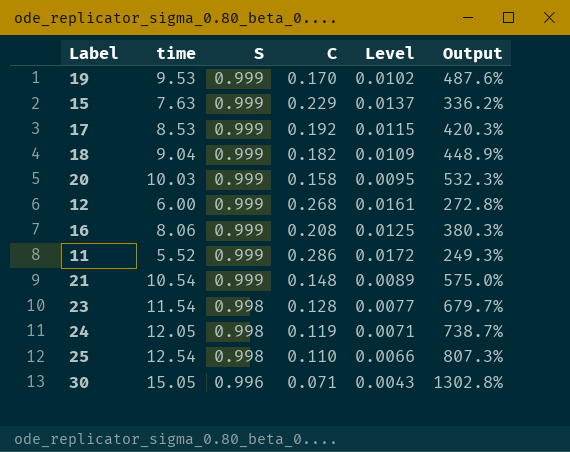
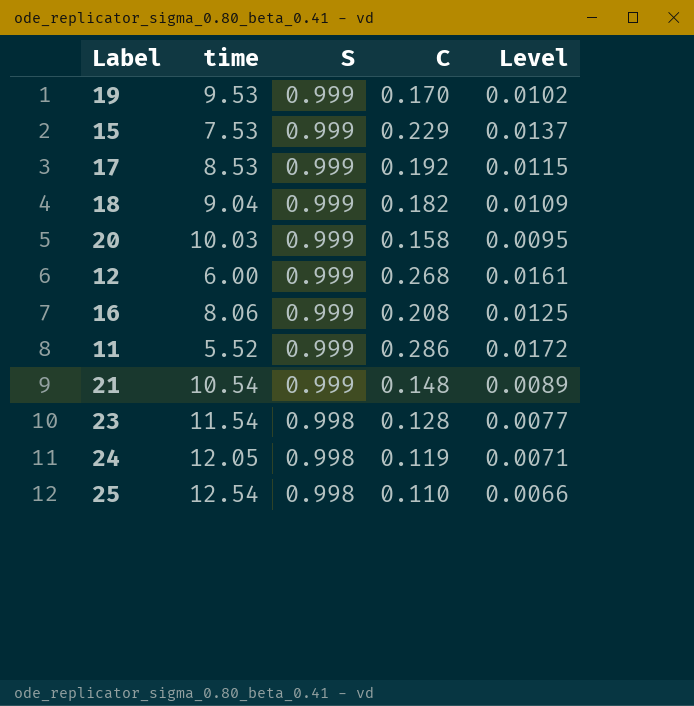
column Output | formula: ([S] - [C]) / [C] -> none
row 30: 15.05 | 0.996 | 0.071 | 0.0043 | 1302.8% -> none
15 | time: 7.63 -> 7.53

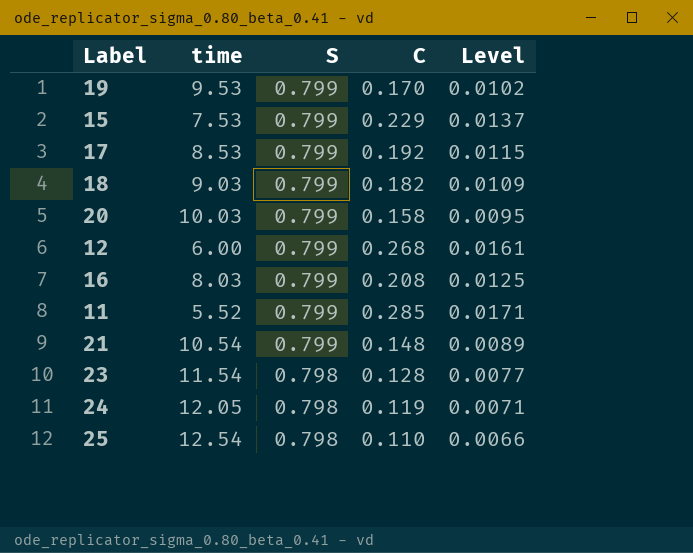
19 | S: 0.999 -> 0.799
15 | S: 0.999 -> 0.799
17 | S: 0.999 -> 0.799
18 | time: 9.04 -> 9.03
18 | S: 0.999 -> 0.799
20 | S: 0.999 -> 0.799
12 | S: 0.999 -> 0.799
16 | time: 8.06 -> 8.03
16 | S: 0.999 -> 0.799
11 | S: 0.999 -> 0.799
11 | C: 0.286 -> 0.285
11 | Level: 0.0172 -> 0.0171
21 | S: 0.999 -> 0.799
23 | S: 0.998 -> 0.798
24 | S: 0.998 -> 0.798
25 | S: 0.998 -> 0.798

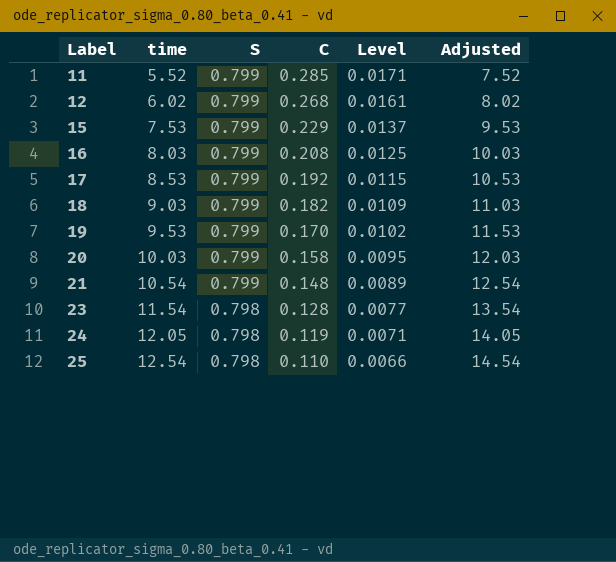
row order: S descending -> Label ascending
column Adjusted | formula: none -> [time] + 2
12 | time: 6.00 -> 6.02

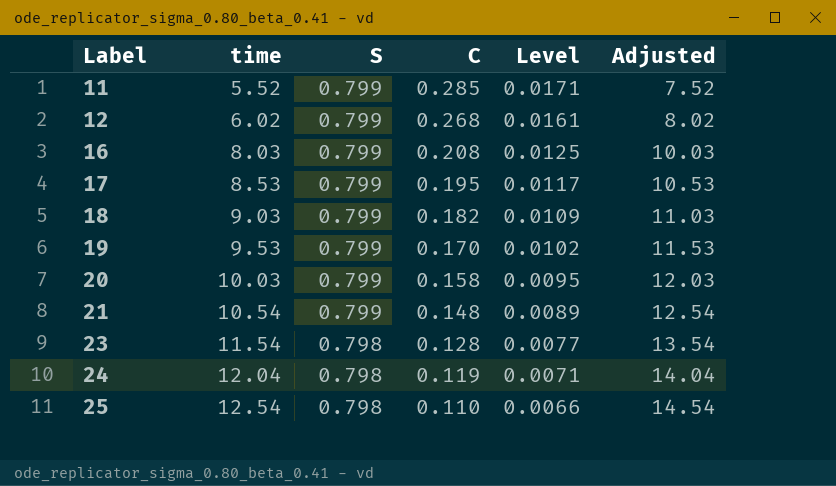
row 15: 7.53 | 0.799 | 0.229 | 0.0137 | 9.53 -> none
17 | C: 0.192 -> 0.195
17 | Level: 0.0115 -> 0.0117
24 | time: 12.05 -> 12.04
24 | Adjusted: 14.05 -> 14.04

